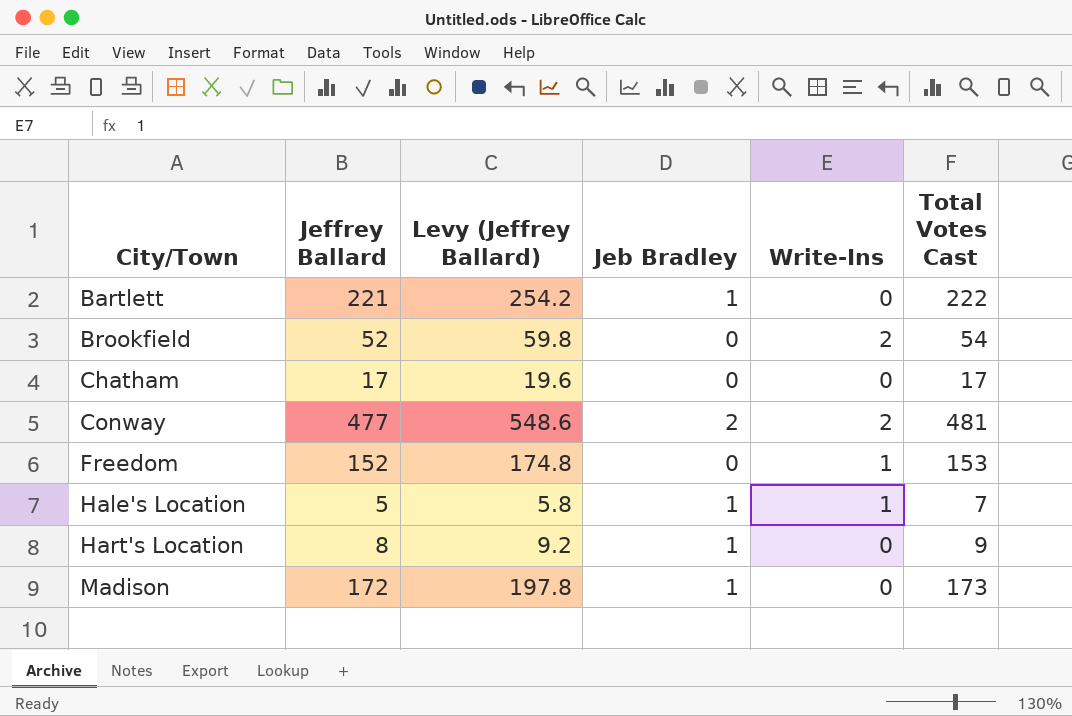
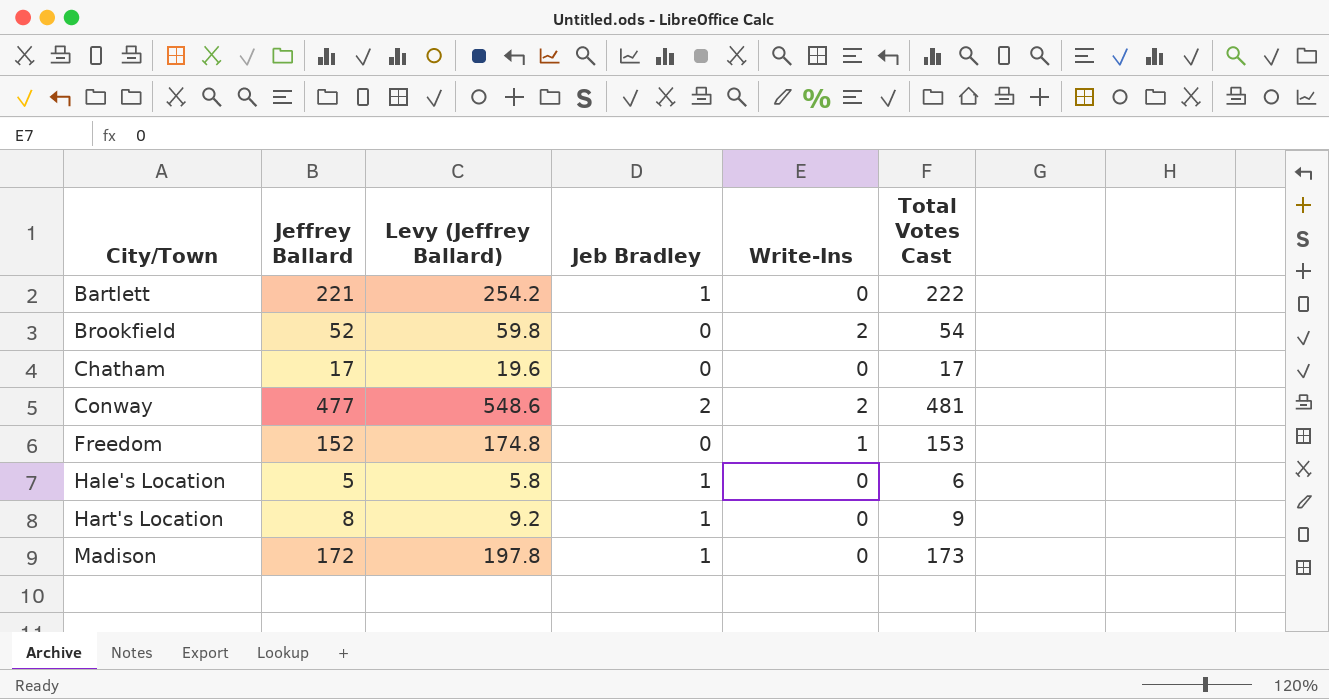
Hale's Location | Write-Ins: 1 -> 0
Hale's Location | Total Votes Cast: 7 -> 6

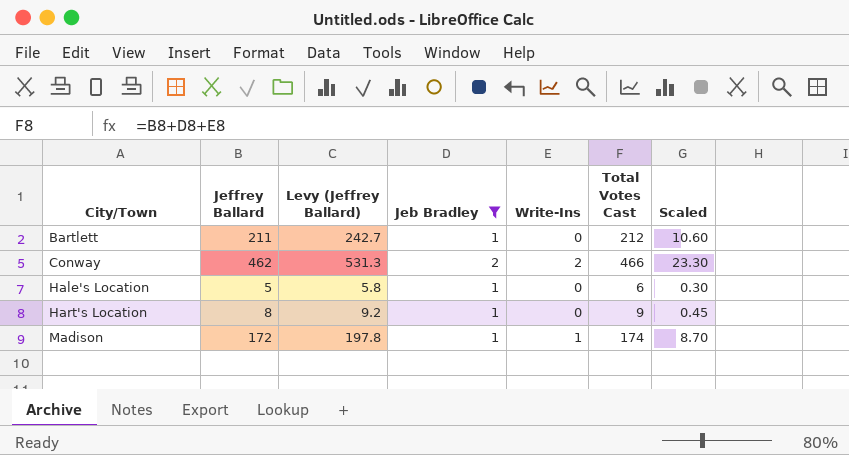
filter: none -> Jeb Bradley != 0
column Scaled | formula: none -> [Total Votes Cast] * 0.05
Bartlett | Jeffrey Ballard: 221 -> 211
Bartlett | Levy (Jeffrey Ballard): 254.2 -> 242.7
Bartlett | Total Votes Cast: 222 -> 212
Conway | Jeffrey Ballard: 477 -> 462
Conway | Levy (Jeffrey Ballard): 548.6 -> 531.3
Conway | Total Votes Cast: 481 -> 466
Madison | Write-Ins: 0 -> 1
Madison | Total Votes Cast: 173 -> 174

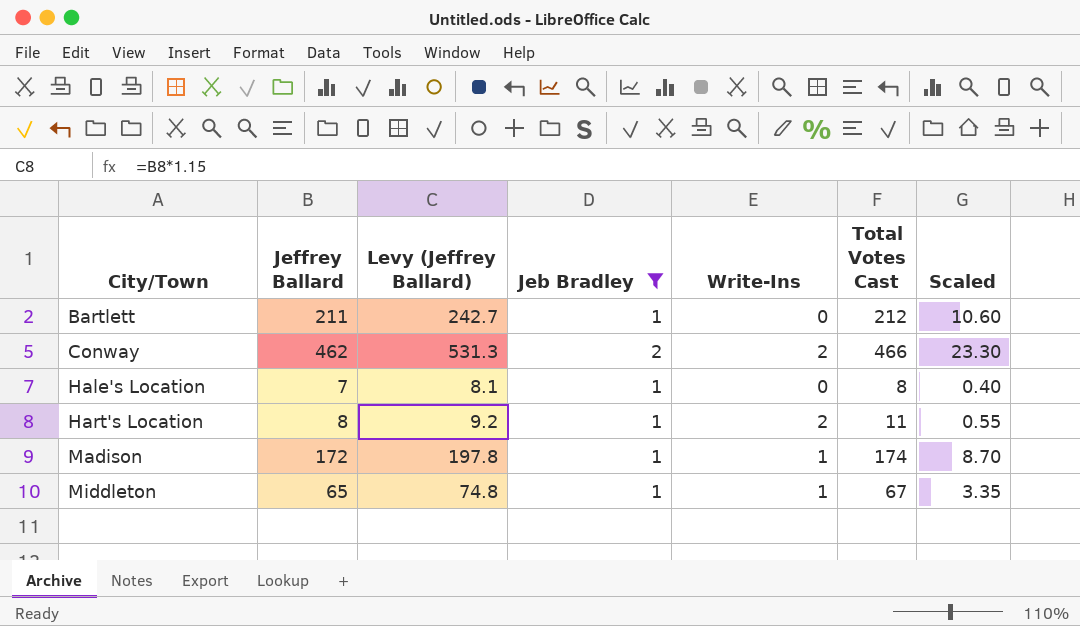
Hale's Location | Jeffrey Ballard: 5 -> 7
Hale's Location | Levy (Jeffrey Ballard): 5.8 -> 8.1
Hale's Location | Total Votes Cast: 6 -> 8
Hale's Location | Scaled: 0.30 -> 0.40
Hart's Location | Write-Ins: 0 -> 2
Hart's Location | Total Votes Cast: 9 -> 11
Hart's Location | Scaled: 0.45 -> 0.55
row Middleton: none -> 65 | 74.8 | 1 | 1 | 67 | 3.35

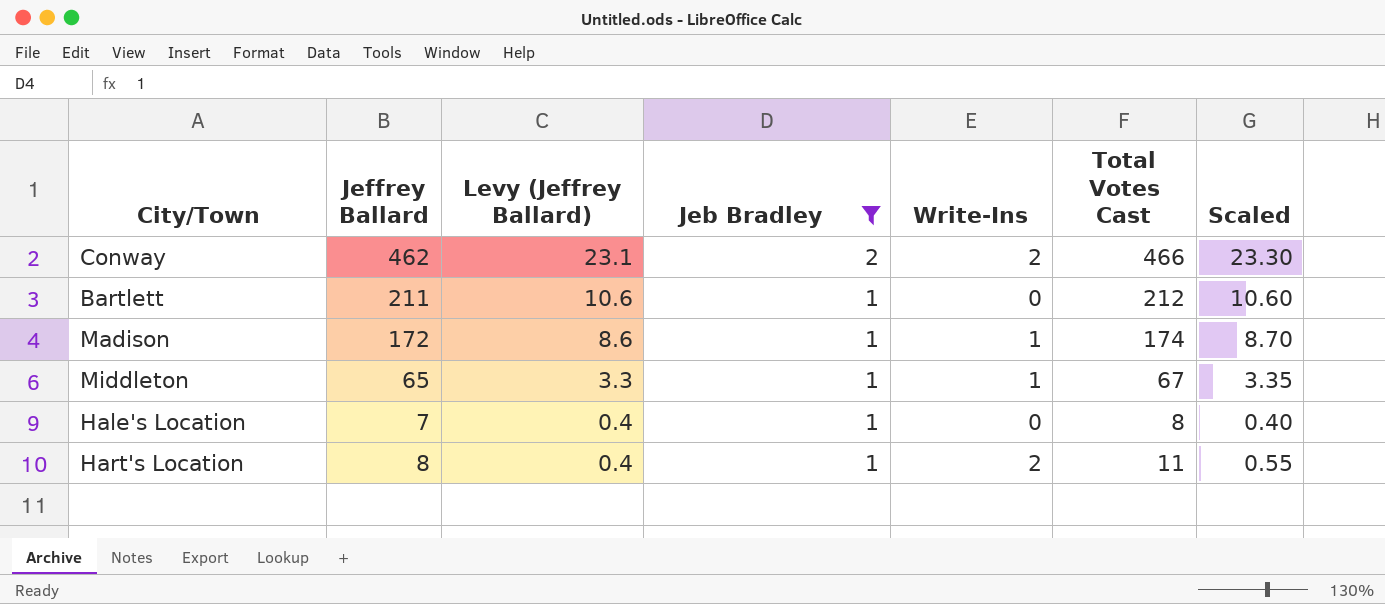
row order: City/Town ascending -> Levy (Jeffrey Ballard) descending
column Levy (Jeffrey Ballard) | formula: [Jeffrey Ballard] * 1.15 -> [Jeffrey Ballard] * 0.05

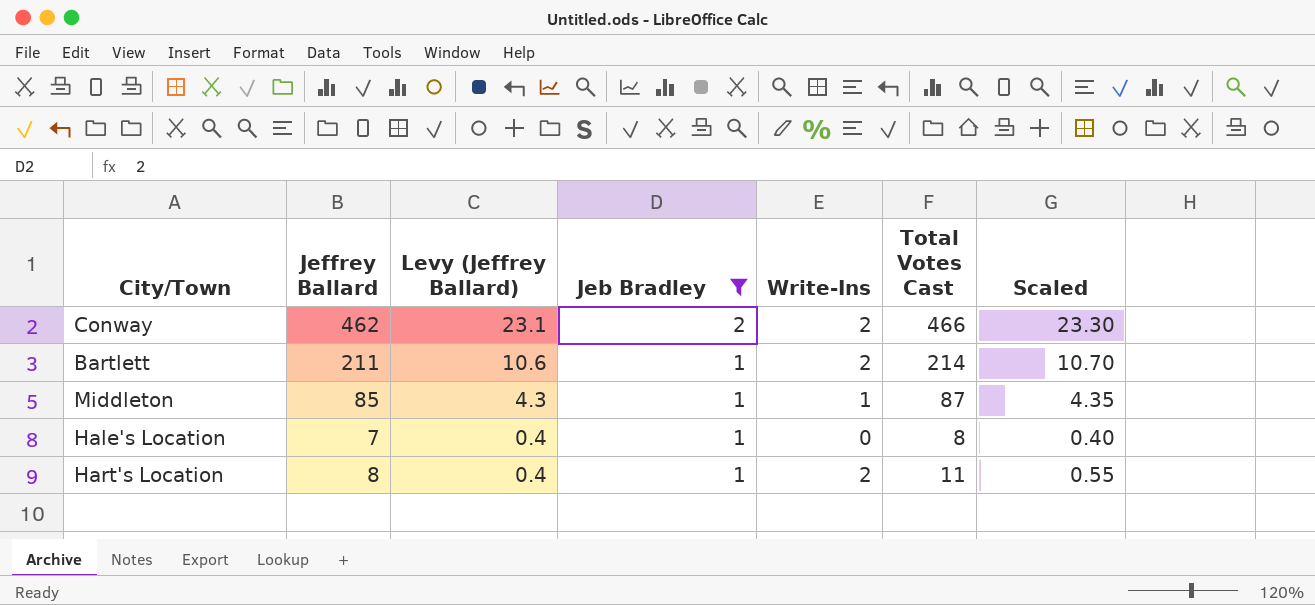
row Madison: 172 | 8.6 | 1 | 1 | 174 | 8.70 -> none
Bartlett | Write-Ins: 0 -> 2
Bartlett | Total Votes Cast: 212 -> 214
Bartlett | Scaled: 10.60 -> 10.70
Middleton | Jeffrey Ballard: 65 -> 85
Middleton | Levy (Jeffrey Ballard): 3.3 -> 4.3
Middleton | Total Votes Cast: 67 -> 87
Middleton | Scaled: 3.35 -> 4.35

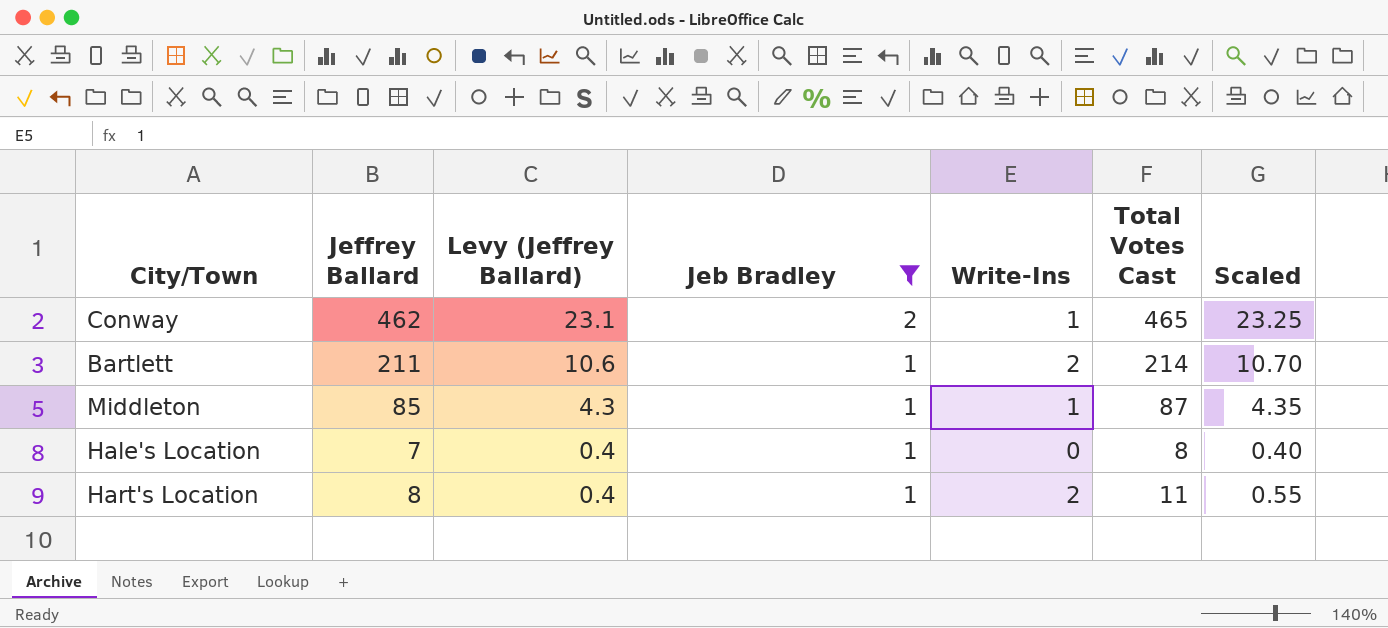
Conway | Write-Ins: 2 -> 1
Conway | Total Votes Cast: 466 -> 465
Conway | Scaled: 23.30 -> 23.25

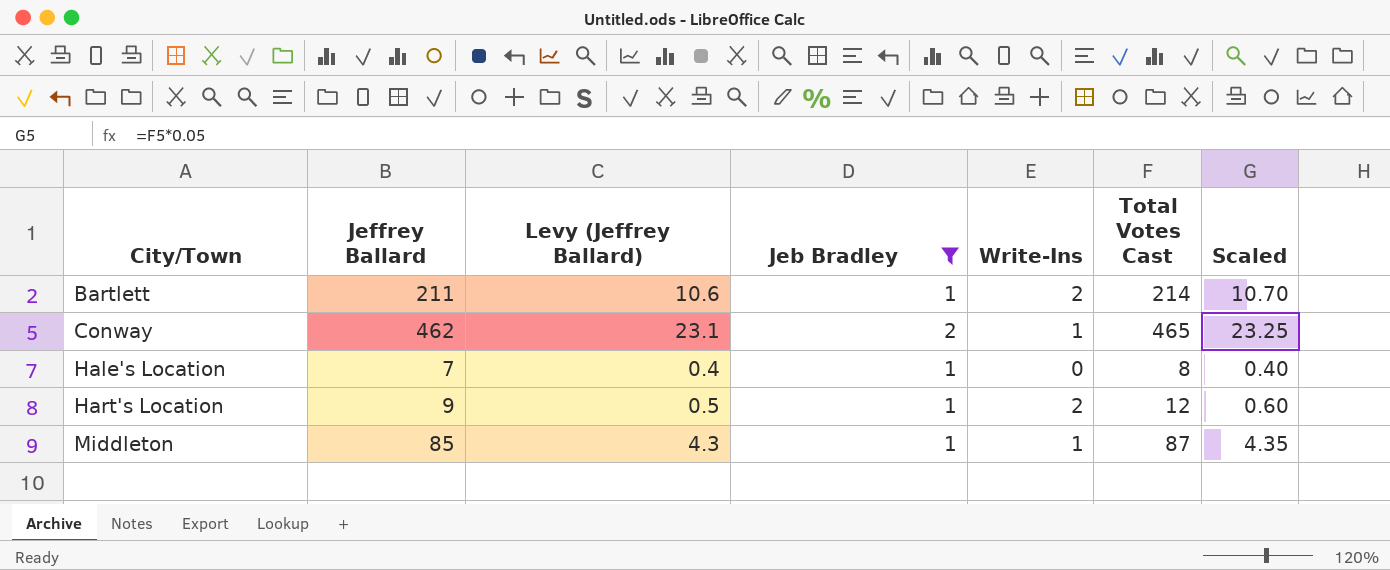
row order: Levy (Jeffrey Ballard) descending -> City/Town ascending
Hart's Location | Jeffrey Ballard: 8 -> 9
Hart's Location | Levy (Jeffrey Ballard): 0.4 -> 0.5
Hart's Location | Total Votes Cast: 11 -> 12
Hart's Location | Scaled: 0.55 -> 0.60

